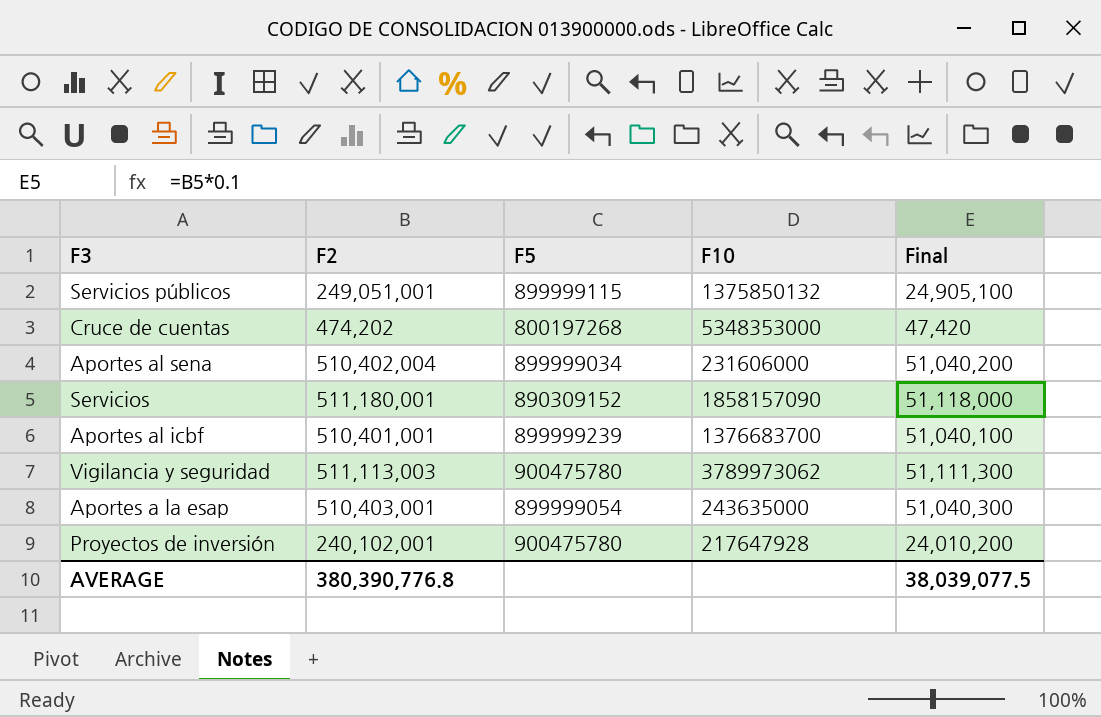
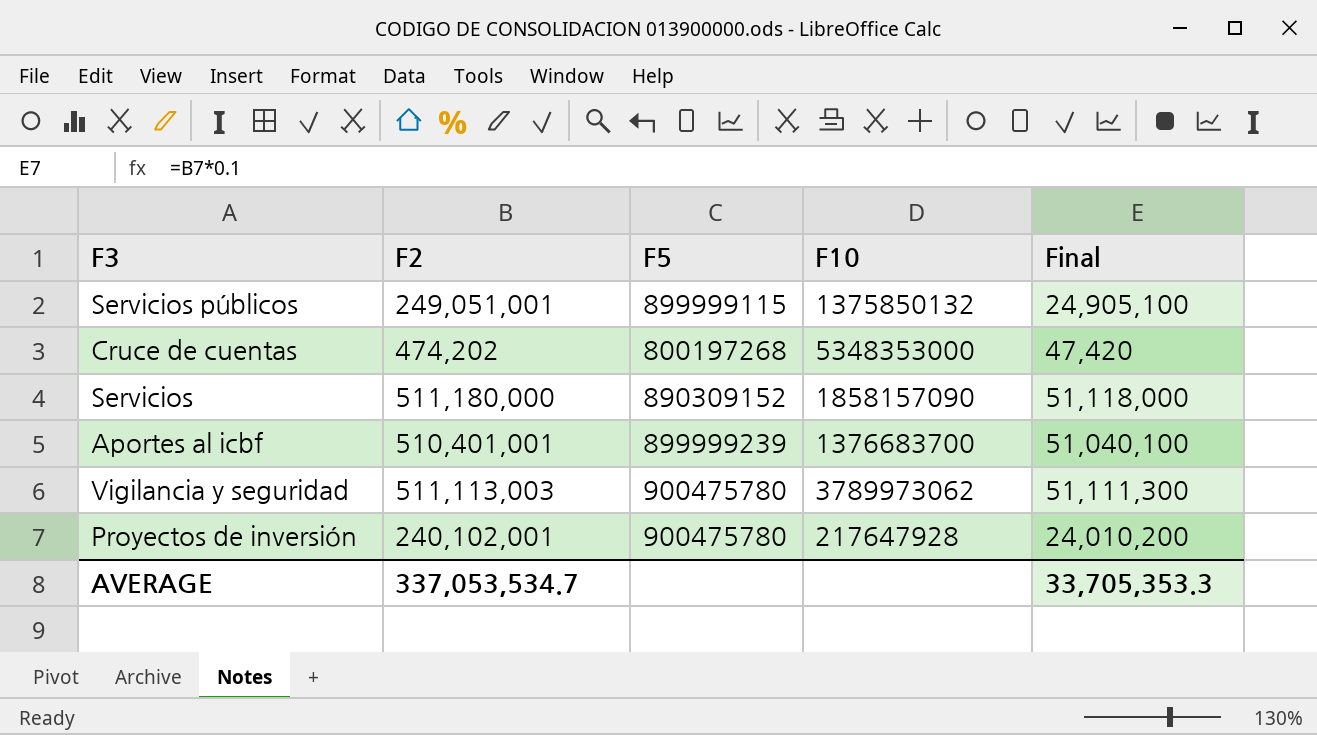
row Aportes al sena: 510,402,004 | 899999034 | 231606000 | 51,040,200 -> none
row Aportes a la esap: 510,403,001 | 899999054 | 243635000 | 51,040,300 -> none
Servicios | F2: 511,180,001 -> 511,180,000
AVERAGE | F2: 380,390,776.8 -> 337,053,534.7
AVERAGE | Final: 38,039,077.5 -> 33,705,353.3

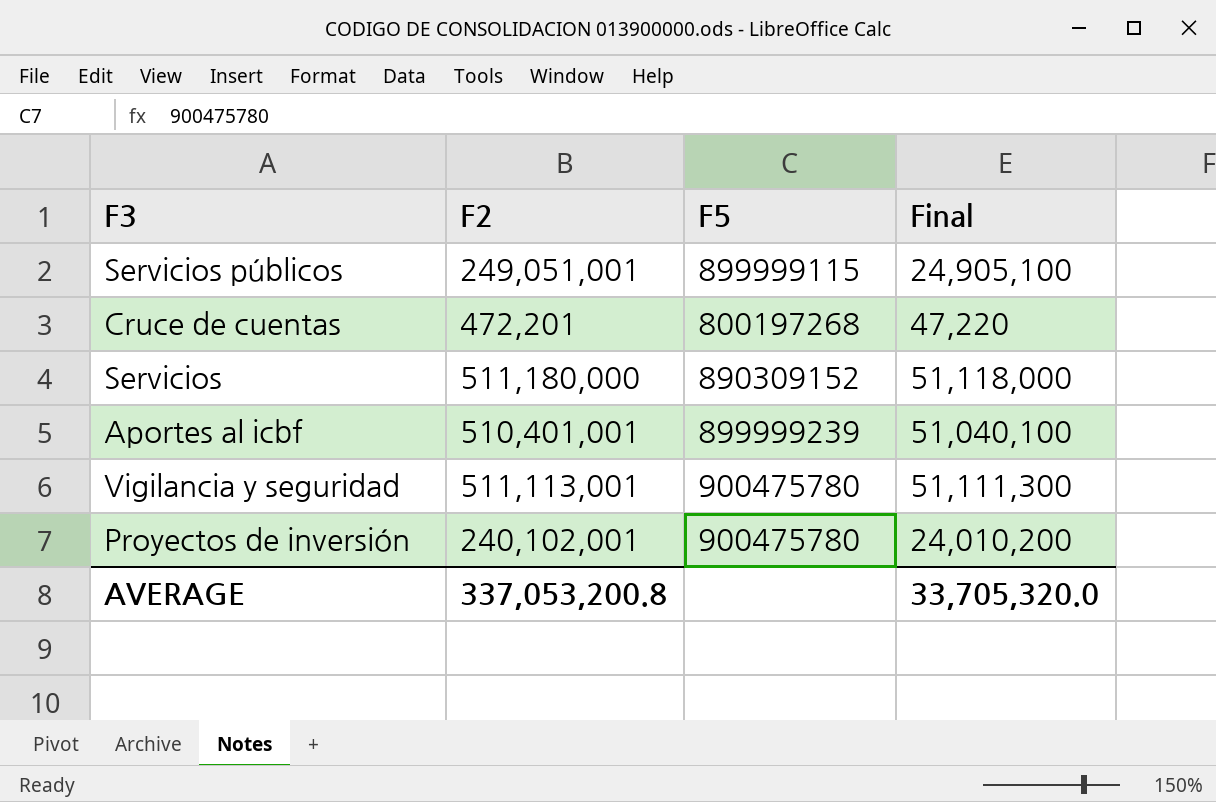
column F10 | position: 4 -> none
Cruce de cuentas | F2: 474,202 -> 472,201
Cruce de cuentas | Final: 47,420 -> 47,220
Vigilancia y seguridad | F2: 511,113,003 -> 511,113,001
AVERAGE | F2: 337,053,534.7 -> 337,053,200.8
AVERAGE | Final: 33,705,353.3 -> 33,705,320.0

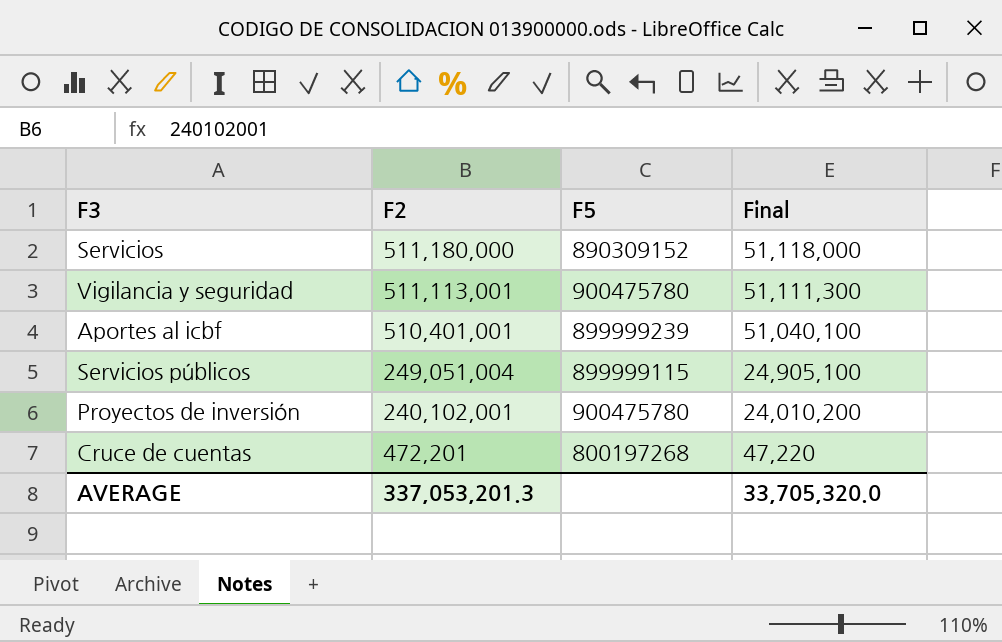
row order: none -> F2 descending
Servicios públicos | F2: 249,051,001 -> 249,051,004
AVERAGE | F2: 337,053,200.8 -> 337,053,201.3

